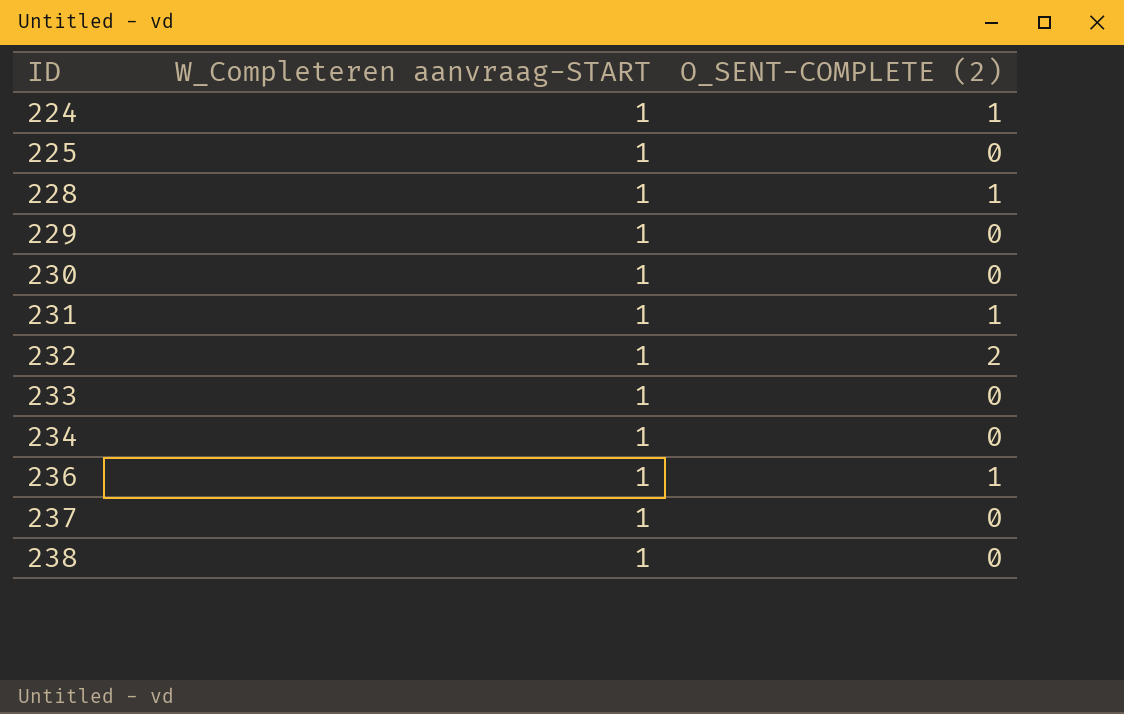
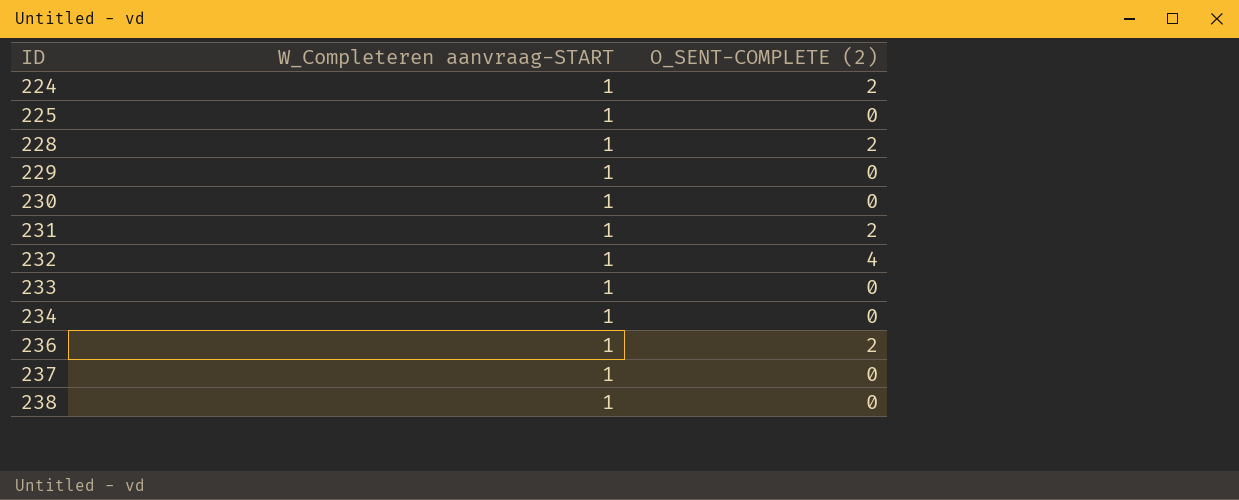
224 | O_SENT-COMPLETE (2): 1 -> 2
228 | O_SENT-COMPLETE (2): 1 -> 2
231 | O_SENT-COMPLETE (2): 1 -> 2
232 | O_SENT-COMPLETE (2): 2 -> 4
236 | O_SENT-COMPLETE (2): 1 -> 2

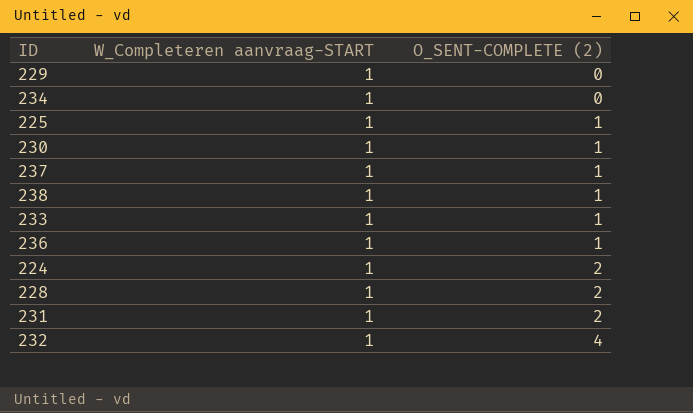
row order: ID ascending -> O_SENT-COMPLETE (2) ascending
225 | O_SENT-COMPLETE (2): 0 -> 1
230 | O_SENT-COMPLETE (2): 0 -> 1
237 | O_SENT-COMPLETE (2): 0 -> 1
238 | O_SENT-COMPLETE (2): 0 -> 1
233 | O_SENT-COMPLETE (2): 0 -> 1
236 | O_SENT-COMPLETE (2): 2 -> 1

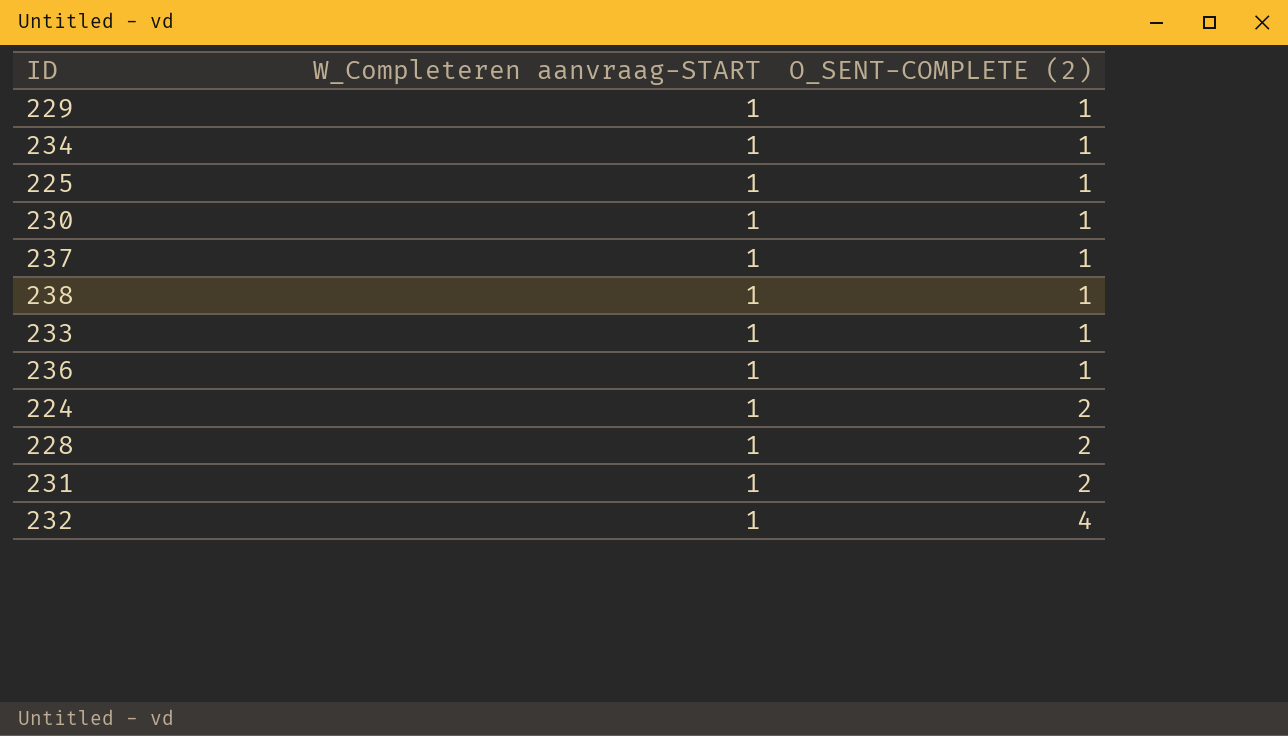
229 | O_SENT-COMPLETE (2): 0 -> 1
234 | O_SENT-COMPLETE (2): 0 -> 1

